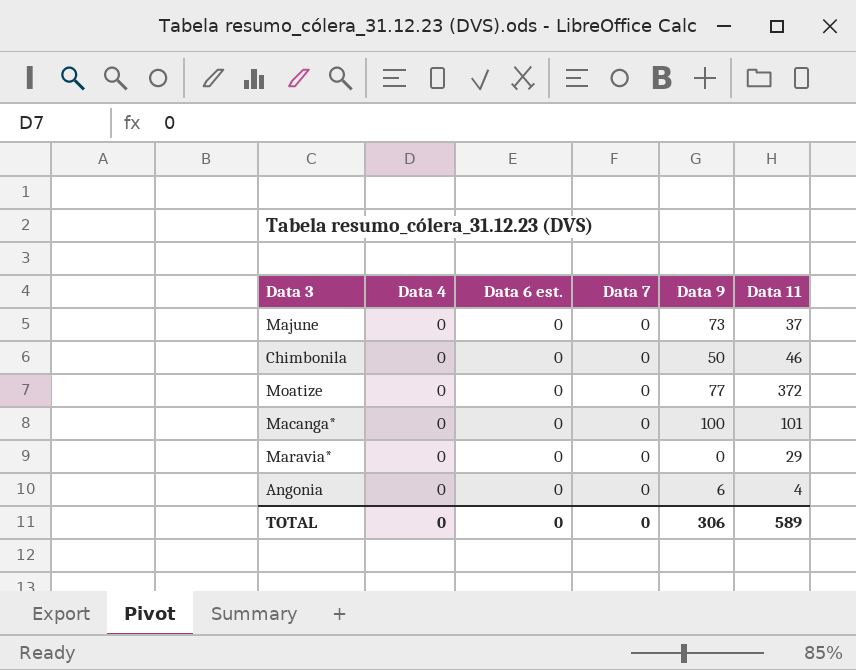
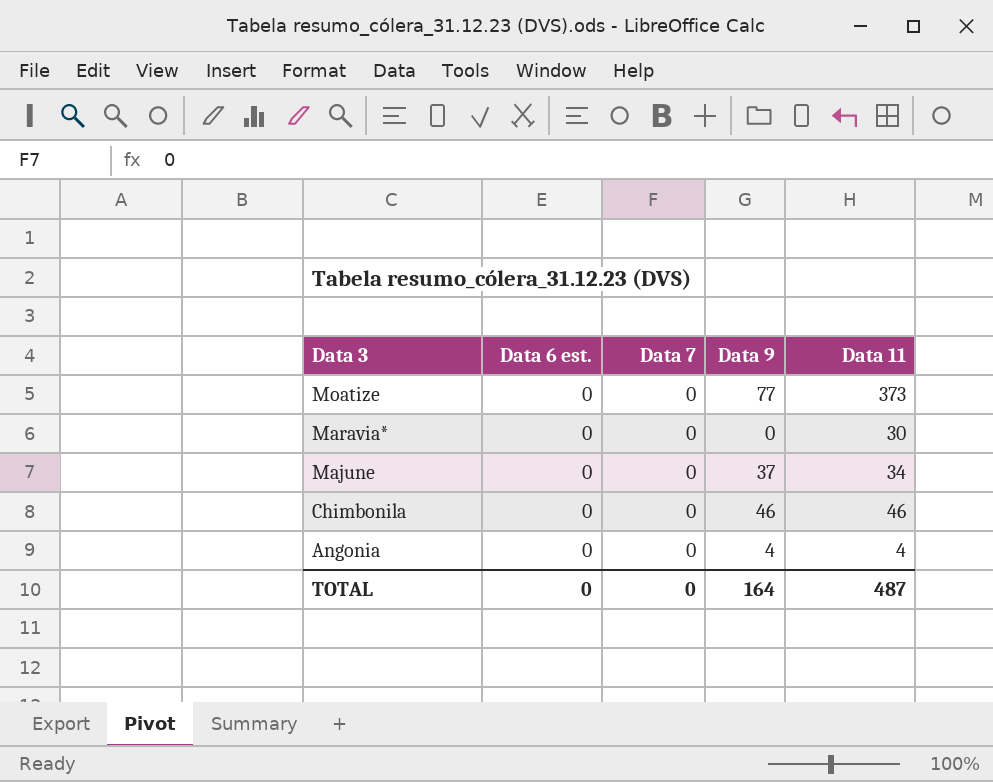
row order: none -> Data 3 descending
column Data 4 | position: 2 -> none
row Macanga*: 0 | 0 | 0 | 100 | 101 -> none
Moatize | Data 11: 372 -> 373
Maravia* | Data 11: 29 -> 30
Majune | Data 9: 73 -> 37
Majune | Data 11: 37 -> 34
Chimbonila | Data 9: 50 -> 46
Angonia | Data 9: 6 -> 4
TOTAL | Data 9: 306 -> 164
TOTAL | Data 11: 589 -> 487

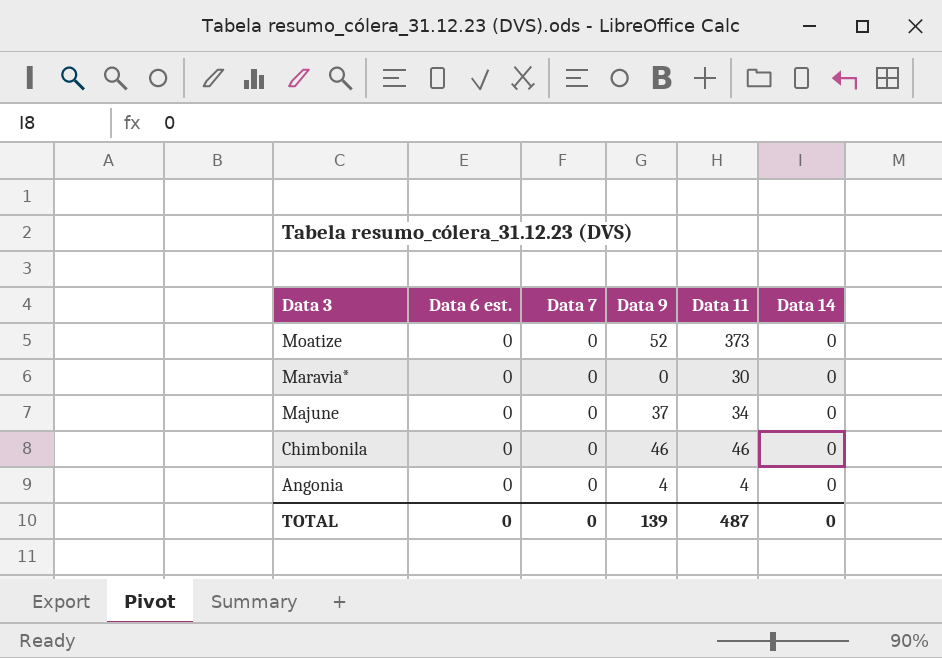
column Data 14 | position: none -> 6
Moatize | Data 9: 77 -> 52
TOTAL | Data 9: 164 -> 139

